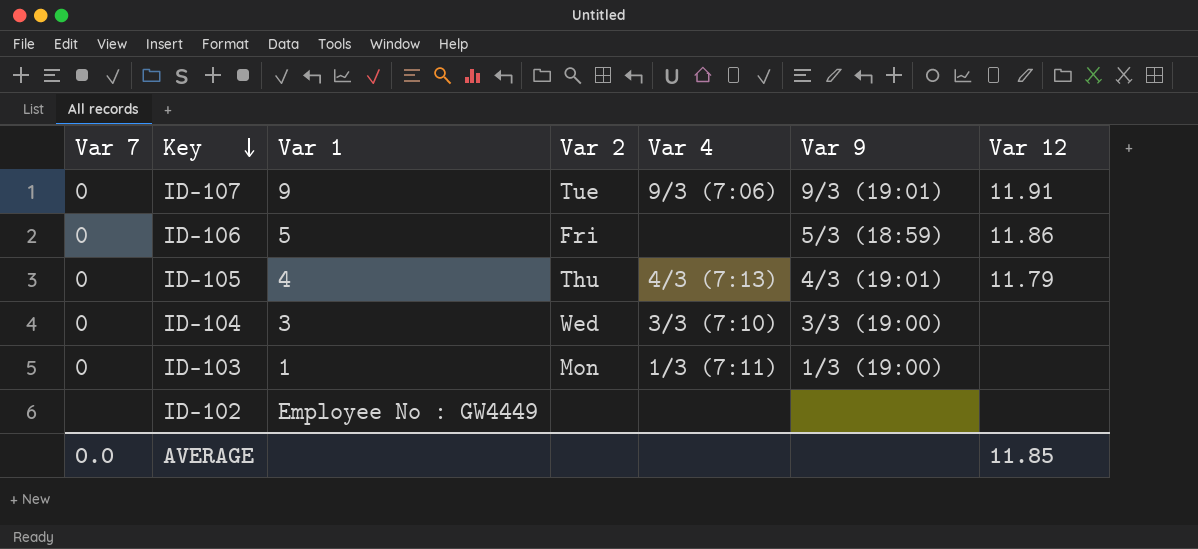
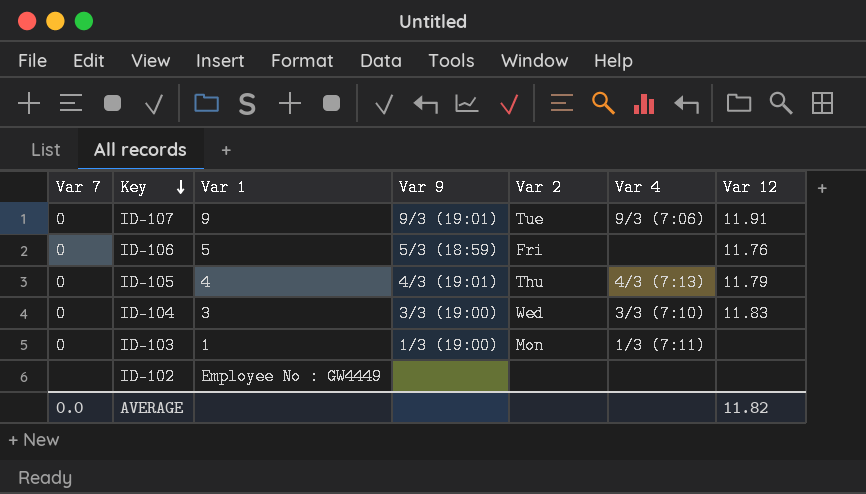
column Var 9 | position: 6 -> 4
ID-106 | Var 12: 11.86 -> 11.76
ID-104 | Var 12: none -> 11.83
AVERAGE | Var 12: 11.85 -> 11.82

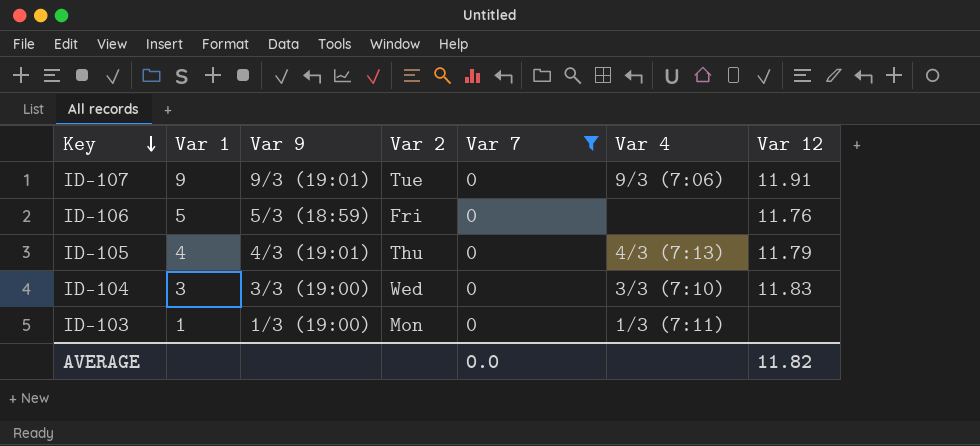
filter: none -> Var 7 = 0
column Var 7 | position: 1 -> 5

